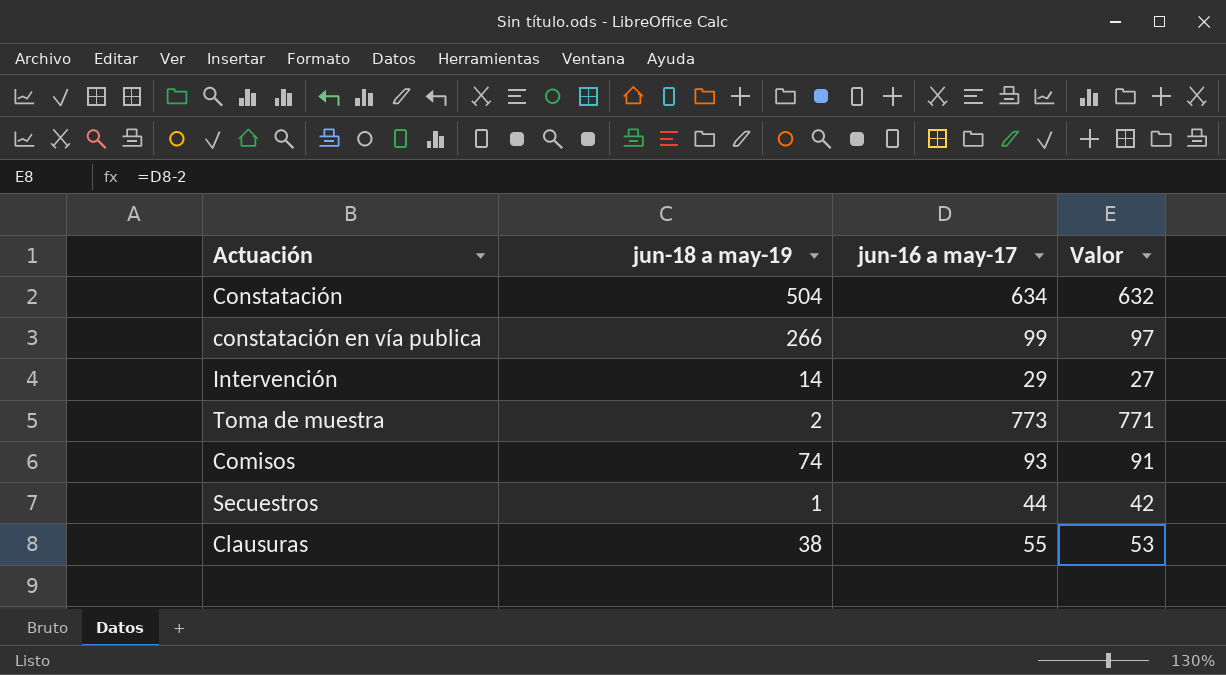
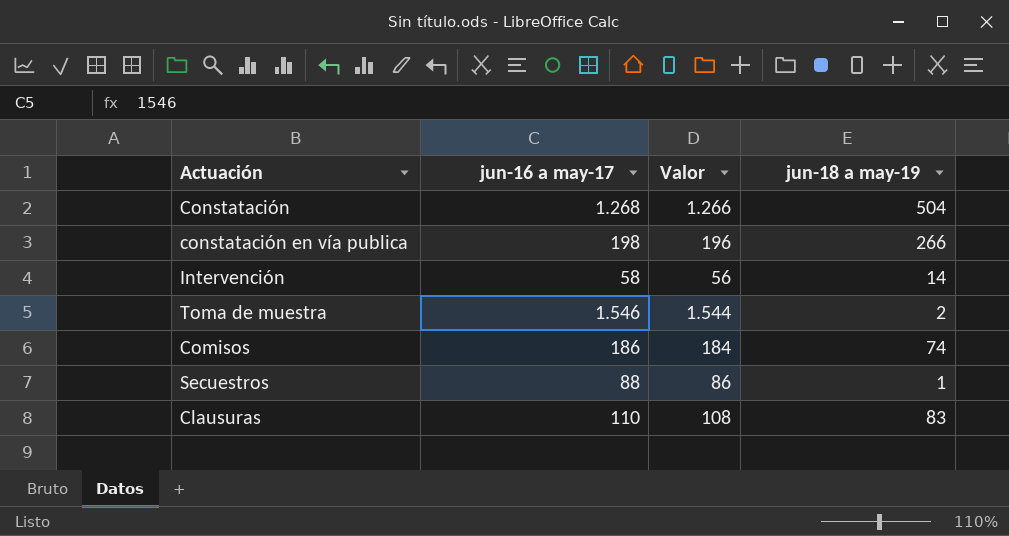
column jun-18 a may-19 | position: 2 -> 4
Constatación | jun-16 a may-17: 634 -> 1.268
Constatación | Valor: 632 -> 1.266
constatación en vía publica | jun-16 a may-17: 99 -> 198
constatación en vía publica | Valor: 97 -> 196
Intervención | jun-16 a may-17: 29 -> 58
Intervención | Valor: 27 -> 56
Toma de muestra | jun-16 a may-17: 773 -> 1.546
Toma de muestra | Valor: 771 -> 1.544
Comisos | jun-16 a may-17: 93 -> 186
Comisos | Valor: 91 -> 184
Secuestros | jun-16 a may-17: 44 -> 88
Secuestros | Valor: 42 -> 86
Clausuras | jun-16 a may-17: 55 -> 110
Clausuras | Valor: 53 -> 108
Clausuras | jun-18 a may-19: 38 -> 83

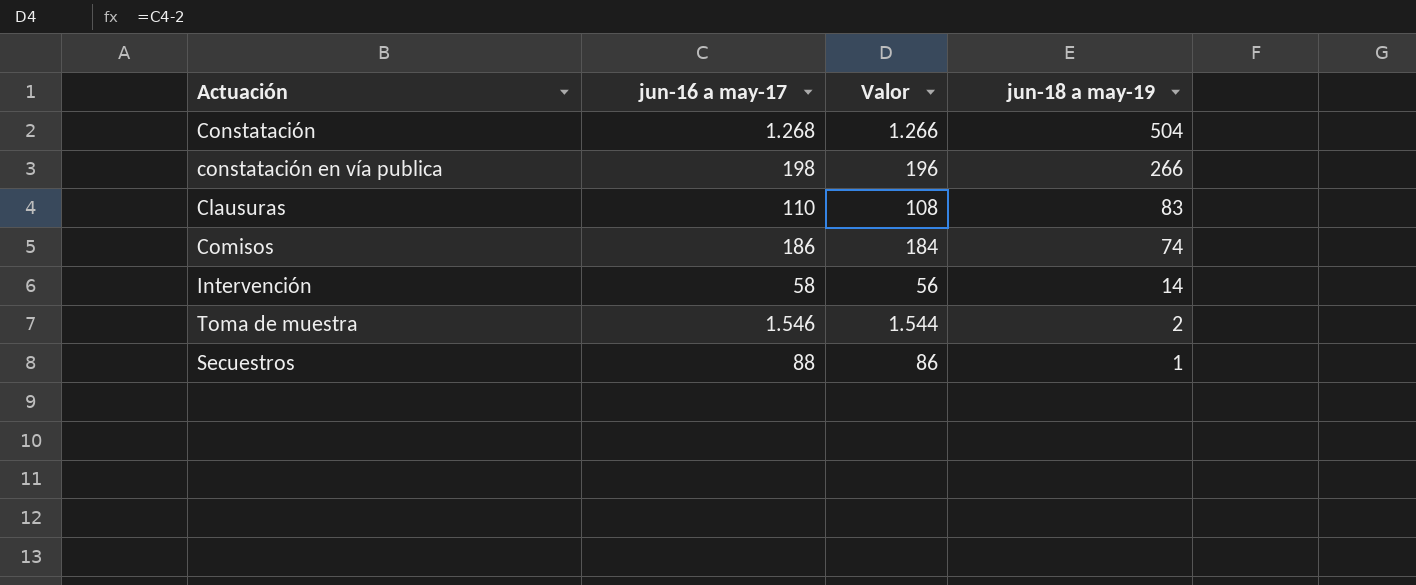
row order: none -> jun-18 a may-19 descending

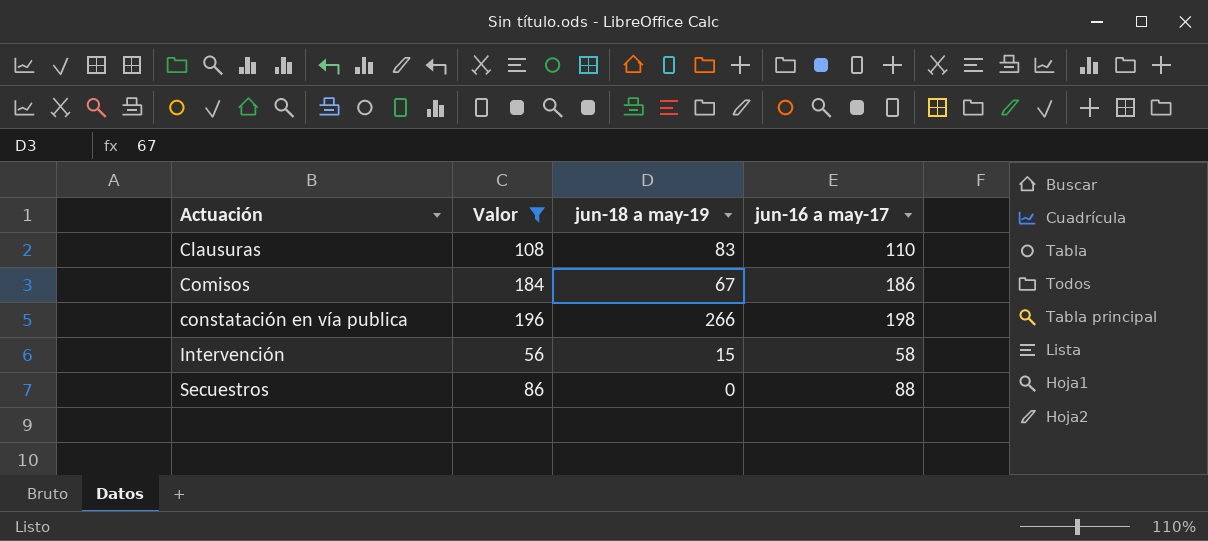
filter: none -> Valor <= 196
row order: jun-18 a may-19 descending -> Actuación ascending
column jun-16 a may-17 | position: 2 -> 4
Comisos | jun-18 a may-19: 74 -> 67
Intervención | jun-18 a may-19: 14 -> 15
Secuestros | jun-18 a may-19: 1 -> 0

